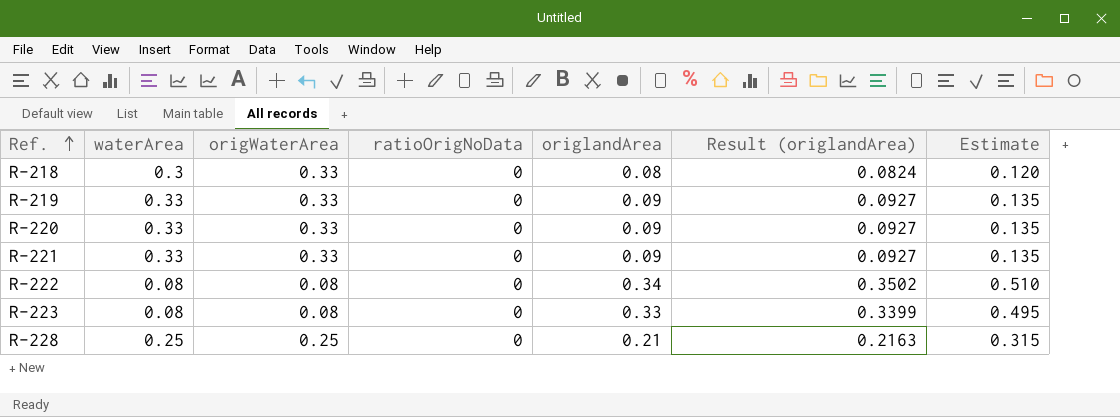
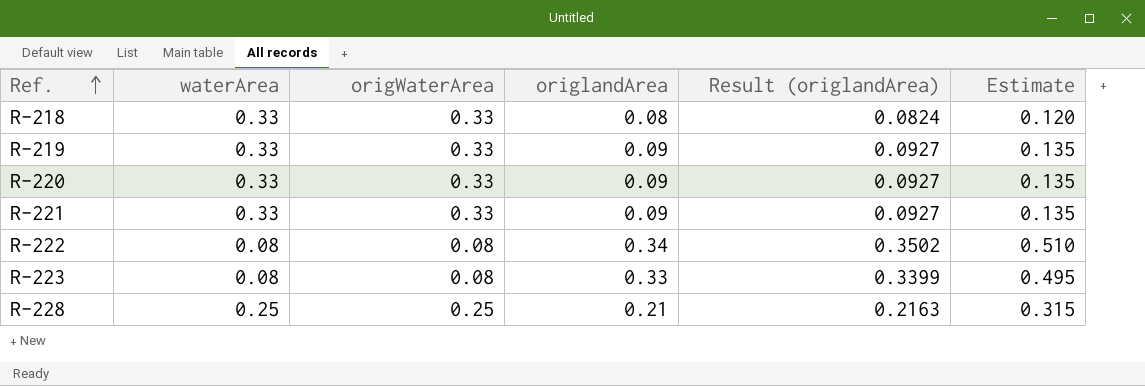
column ratioOrigNoData | position: 4 -> none
R-218 | waterArea: 0.3 -> 0.33

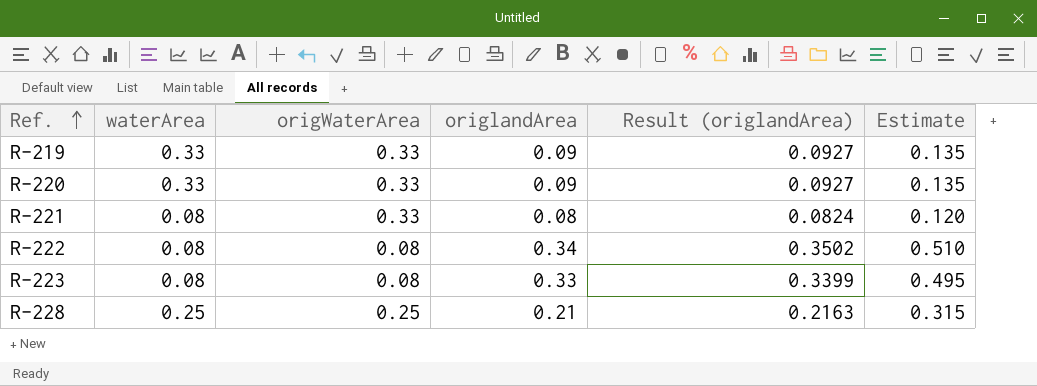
row R-218: 0.33 | 0.33 | 0.08 | 0.0824 | 0.120 -> none
R-221 | waterArea: 0.33 -> 0.08
R-221 | origlandArea: 0.09 -> 0.08
R-221 | Result (origlandArea): 0.0927 -> 0.0824
R-221 | Estimate: 0.135 -> 0.120

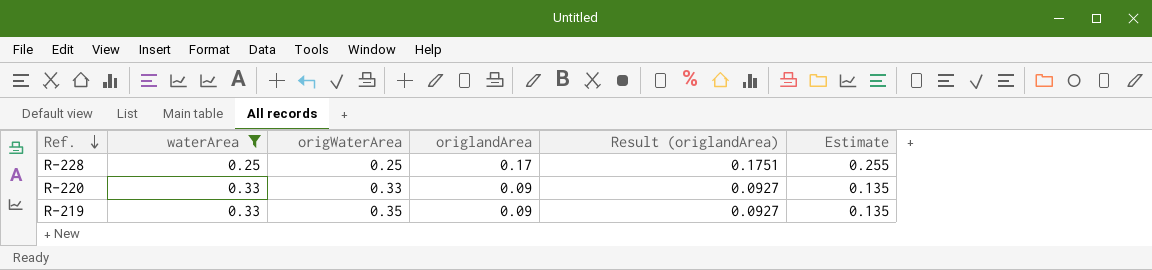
filter: none -> waterArea != 0.08
row order: Ref. ascending -> Ref. descending
R-228 | origlandArea: 0.21 -> 0.17
R-228 | Result (origlandArea): 0.2163 -> 0.1751
R-228 | Estimate: 0.315 -> 0.255
R-219 | origWaterArea: 0.33 -> 0.35

